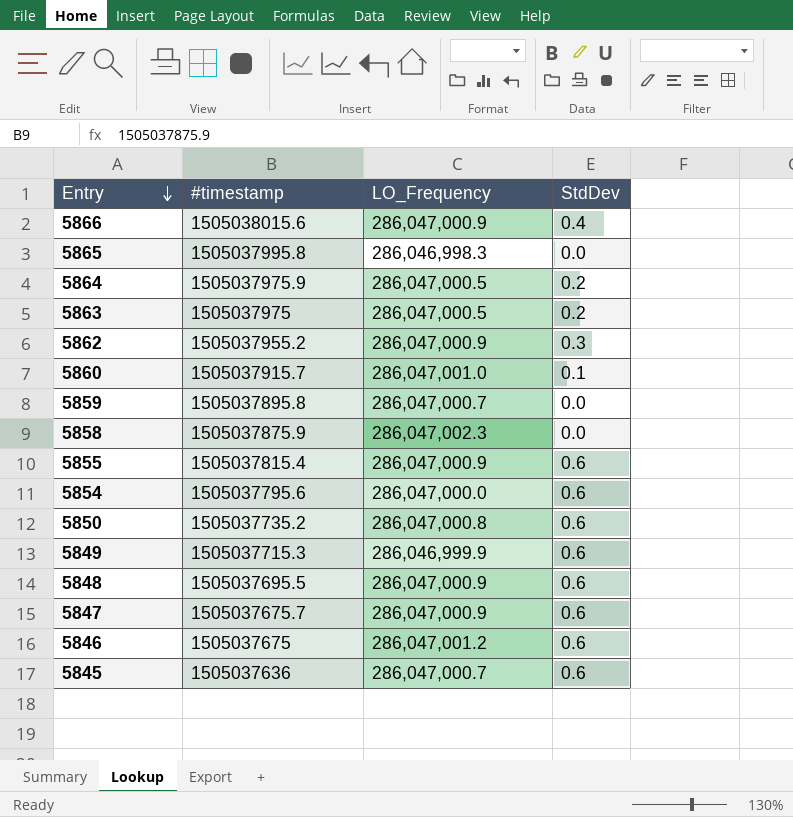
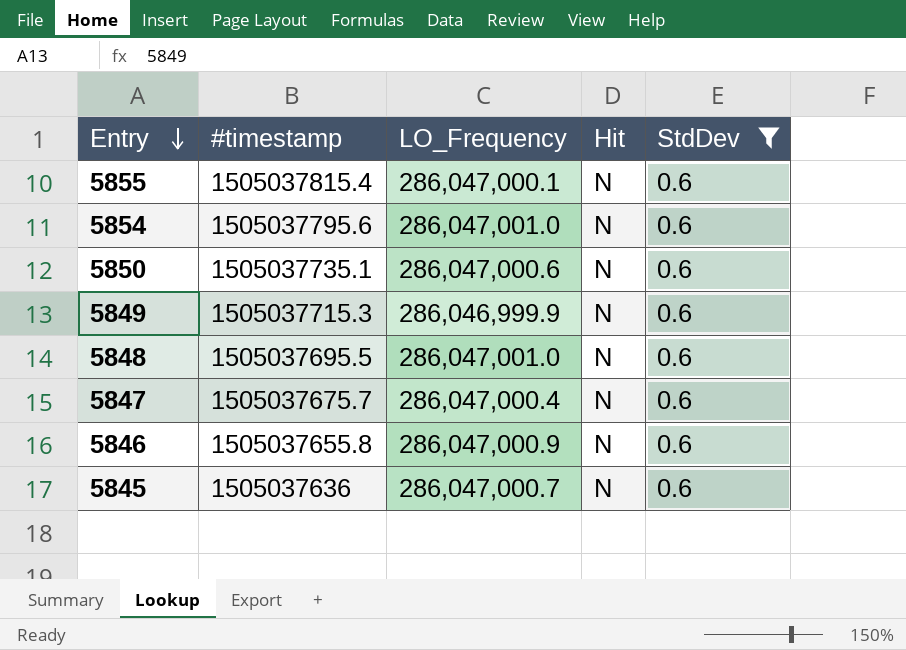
filter: none -> StdDev = 0.6
column Hit | position: none -> 4
5855 | LO_Frequency: 286,047,000.9 -> 286,047,000.1
5854 | LO_Frequency: 286,047,000.0 -> 286,047,001.0
5850 | #timestamp: 1505037735.2 -> 1505037735.1
5850 | LO_Frequency: 286,047,000.8 -> 286,047,000.6
5848 | LO_Frequency: 286,047,000.9 -> 286,047,001.0
5847 | LO_Frequency: 286,047,000.9 -> 286,047,000.4
5846 | #timestamp: 1505037675 -> 1505037655.8
5846 | LO_Frequency: 286,047,001.2 -> 286,047,000.9

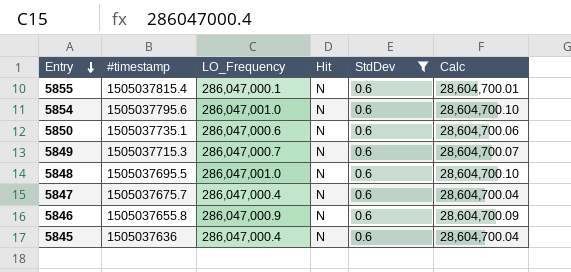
column Calc | formula: none -> [LO_Frequency] * 0.1
5849 | LO_Frequency: 286,046,999.9 -> 286,047,000.7
5845 | LO_Frequency: 286,047,000.7 -> 286,047,000.4

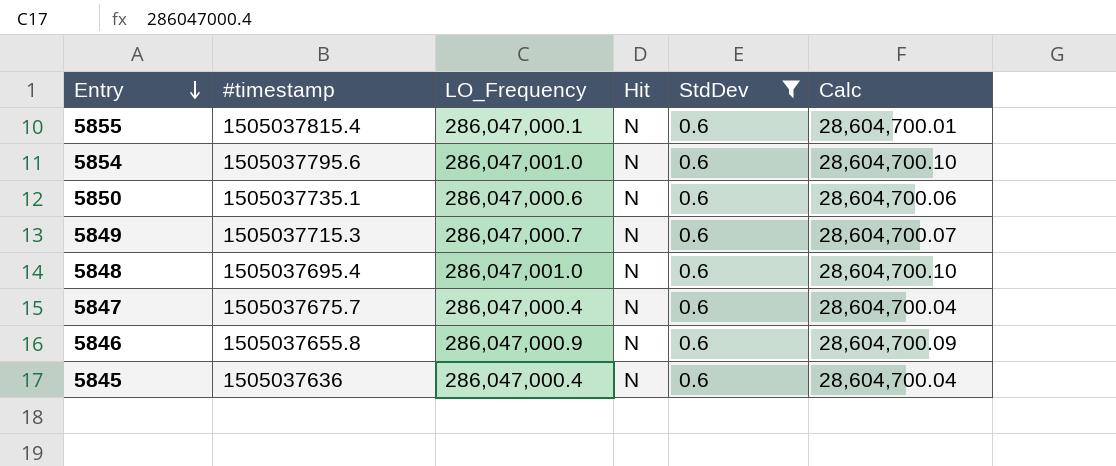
5848 | #timestamp: 1505037695.5 -> 1505037695.4

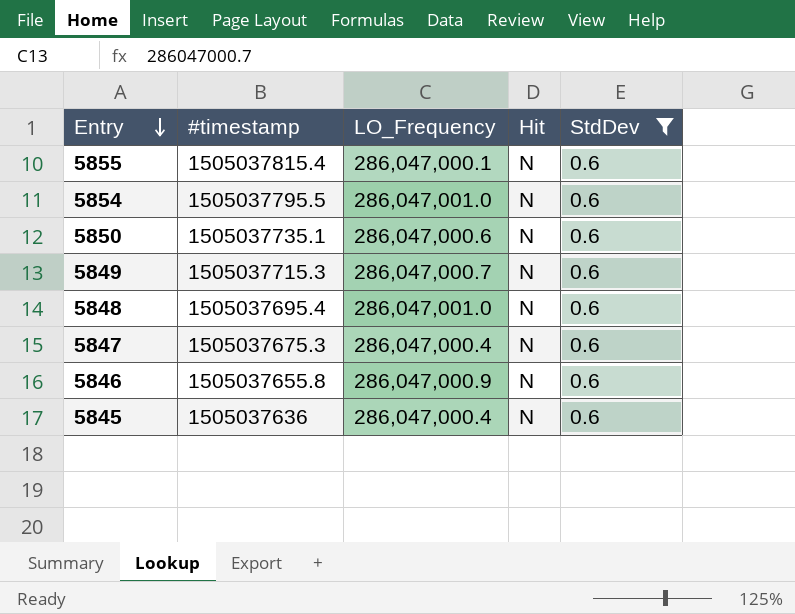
column Calc | formula: [LO_Frequency] * 0.1 -> none
5854 | #timestamp: 1505037795.6 -> 1505037795.5
5847 | #timestamp: 1505037675.7 -> 1505037675.3

